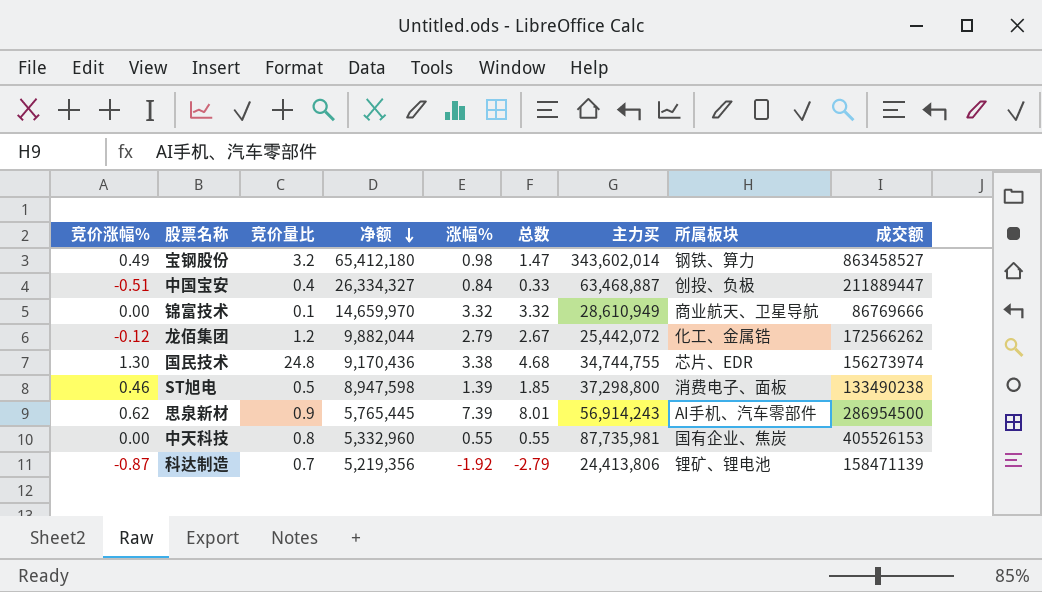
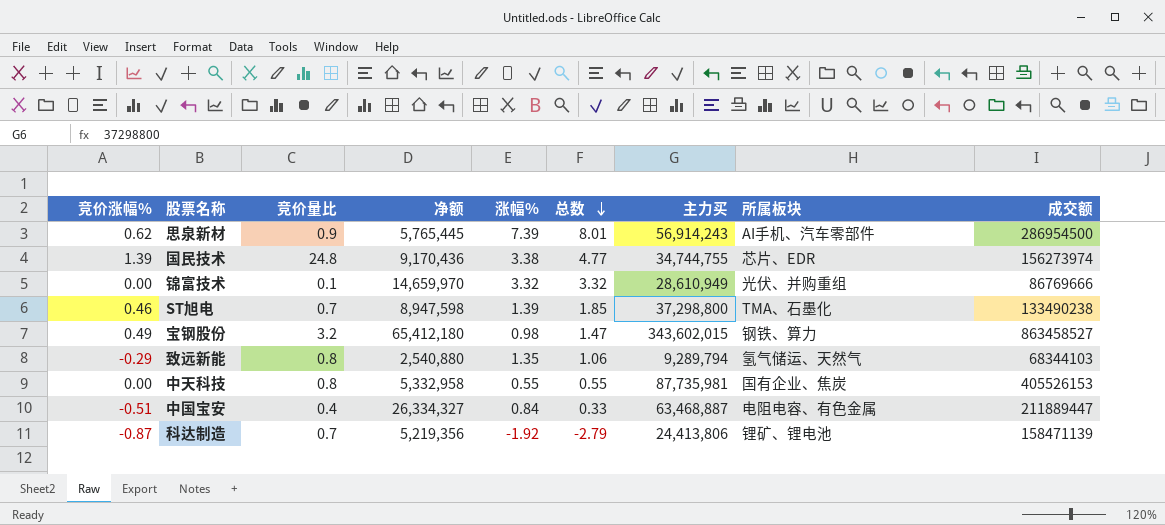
row order: 净额 descending -> 总数 descending
row 龙佰集团: -0.12 | 1.2 | 9,882,044 | 2.79 | 2.67 | 25,442,072 | 化工、金属锆 | 172566262 -> none
国民技术 | 竞价涨幅%: 1.30 -> 1.39
国民技术 | 总数: 4.68 -> 4.77
锦富技术 | 所属板块: 商业航天、卫星导航 -> 光伏、并购重组
ST旭电 | 竞价量比: 0.5 -> 0.7
ST旭电 | 所属板块: 消费电子、面板 -> TMA、石墨化
宝钢股份 | 主力买: 343,602,014 -> 343,602,015
row 致远新能: none -> -0.29 | 0.8 | 2,540,880 | 1.35 | 1.06 | 9,289,794 | 氢气储运、天然气 | 68344103
中天科技 | 净额: 5,332,960 -> 5,332,958
中国宝安 | 所属板块: 创投、负极 -> 电阻电容、有色金属

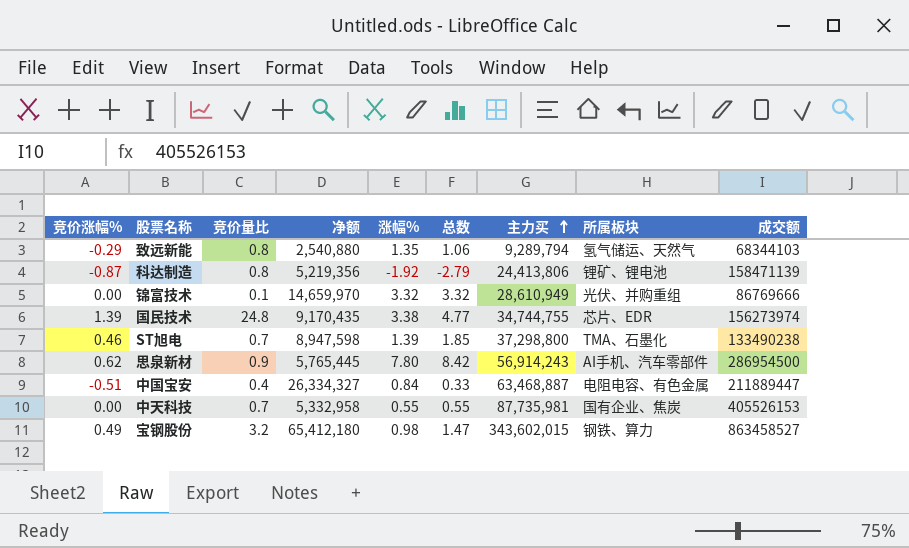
row order: 总数 descending -> 主力买 ascending
科达制造 | 竞价量比: 0.7 -> 0.8
国民技术 | 净额: 9,170,436 -> 9,170,435
思泉新材 | 涨幅%: 7.39 -> 7.80
思泉新材 | 总数: 8.01 -> 8.42
中天科技 | 竞价量比: 0.8 -> 0.7

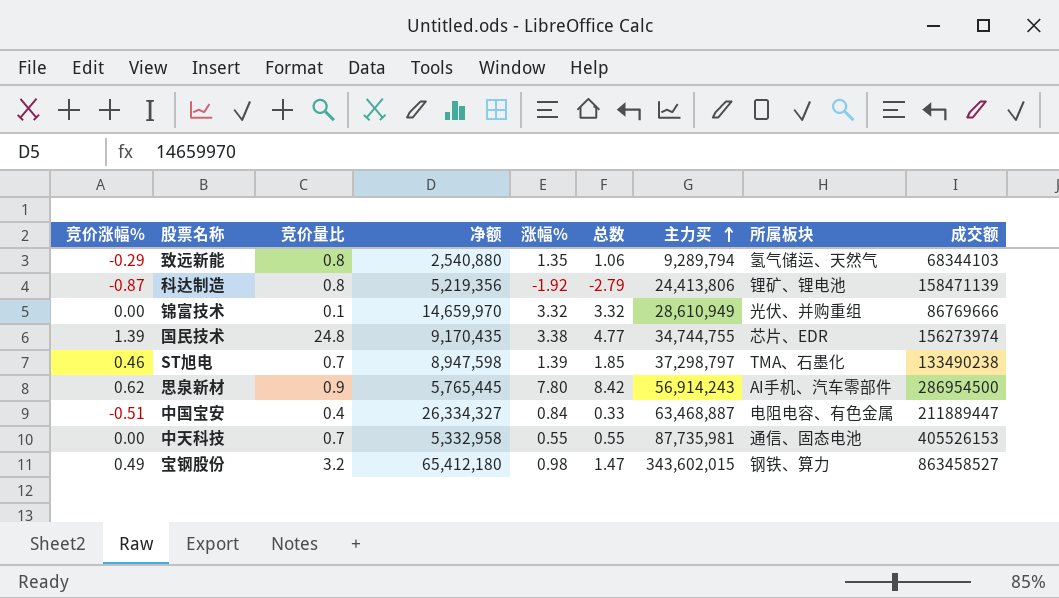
ST旭电 | 主力买: 37,298,800 -> 37,298,797
中天科技 | 所属板块: 国有企业、焦炭 -> 通信、固态电池

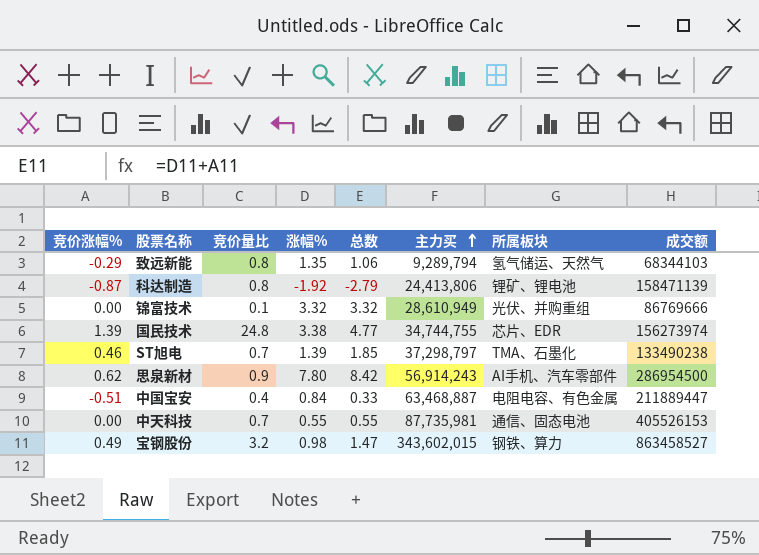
column 净额 | position: 4 -> none

